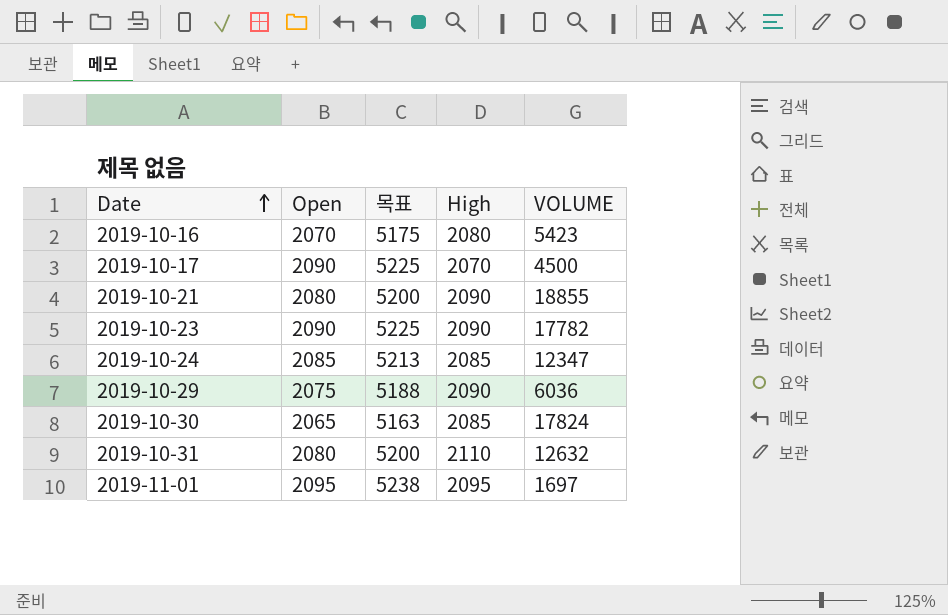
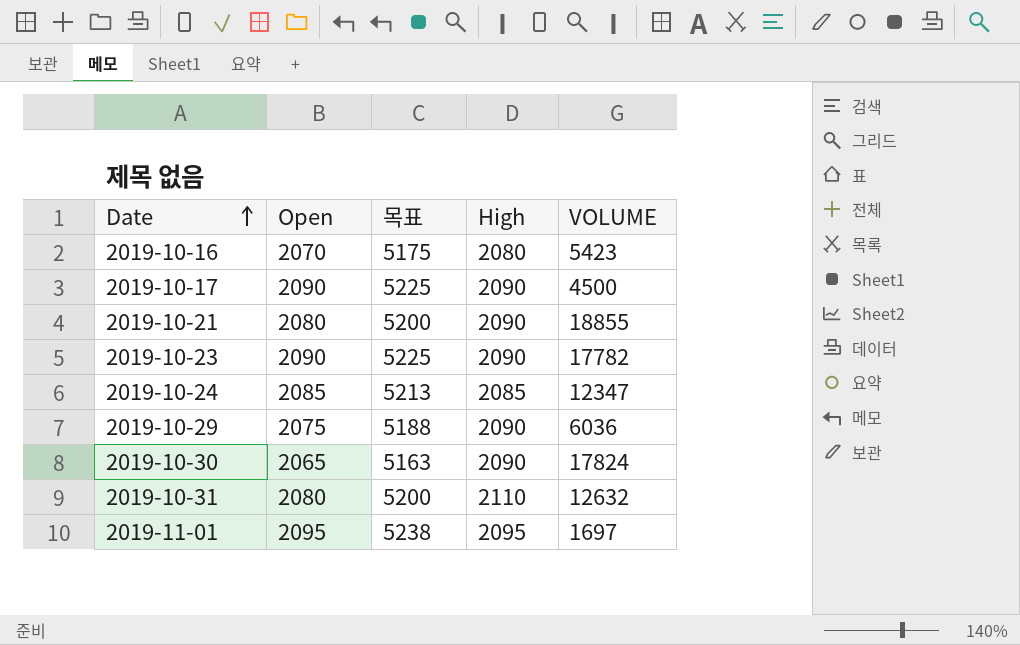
2019-10-17 | High: 2070 -> 2090
2019-10-30 | High: 2085 -> 2090

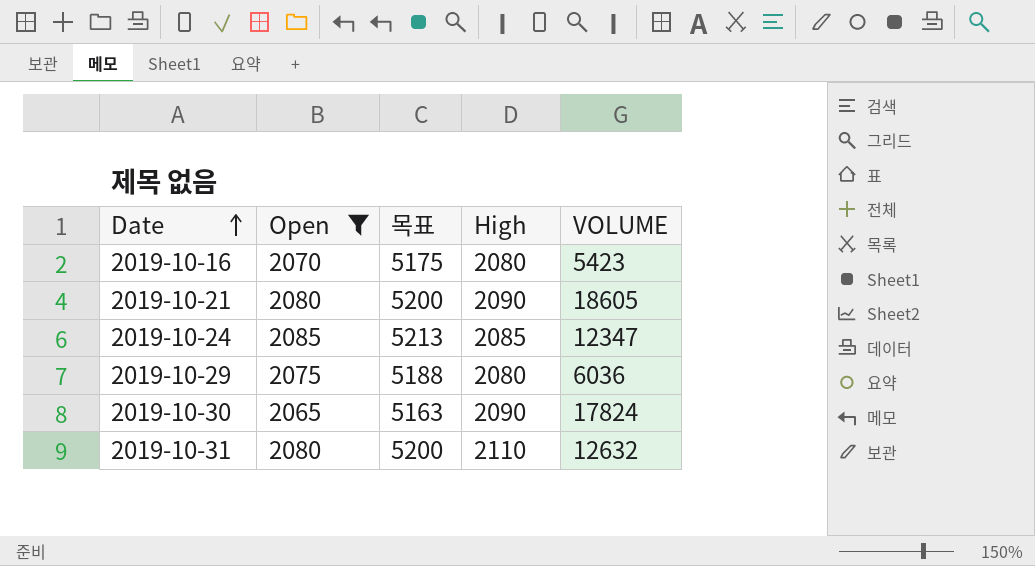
filter: none -> Open <= 2085
2019-10-21 | VOLUME: 18855 -> 18605
2019-10-29 | High: 2090 -> 2080

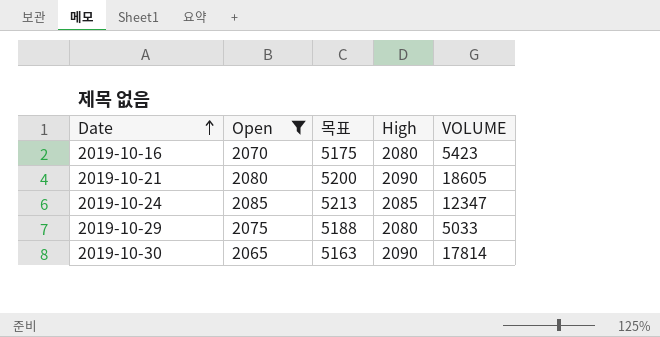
row 2019-10-31: 2080 | 5200 | 2110 | 12632 -> none
2019-10-29 | VOLUME: 6036 -> 5033
2019-10-30 | VOLUME: 17824 -> 17814

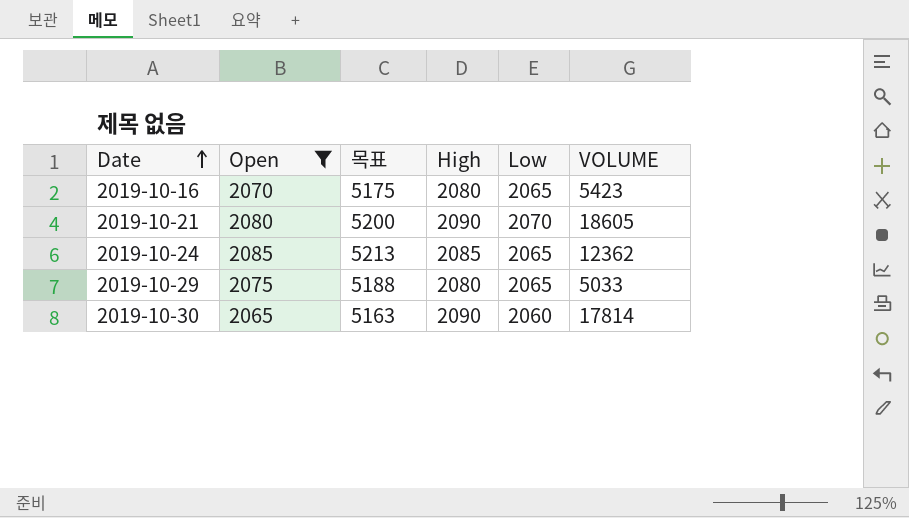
column Low | position: none -> 5
2019-10-24 | VOLUME: 12347 -> 12362

